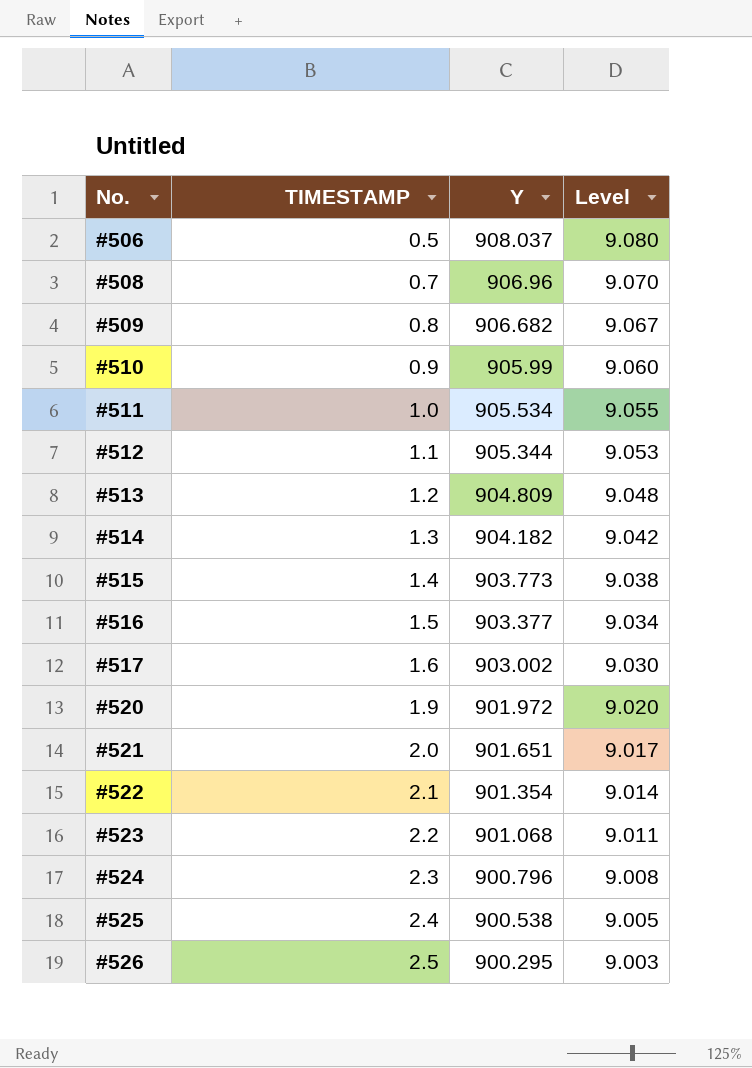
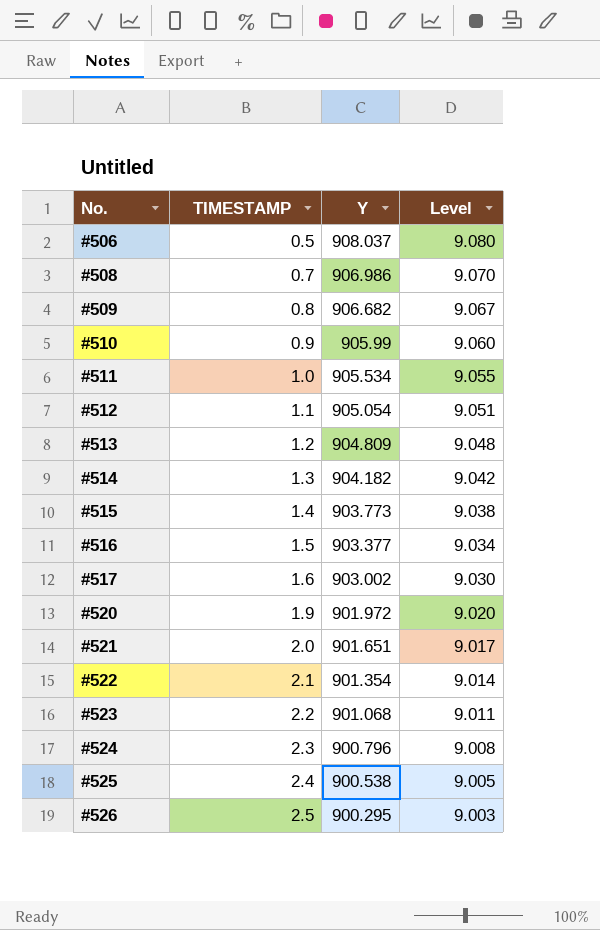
#508 | Y: 906.96 -> 906.986
#512 | Y: 905.344 -> 905.054
#512 | Level: 9.053 -> 9.051

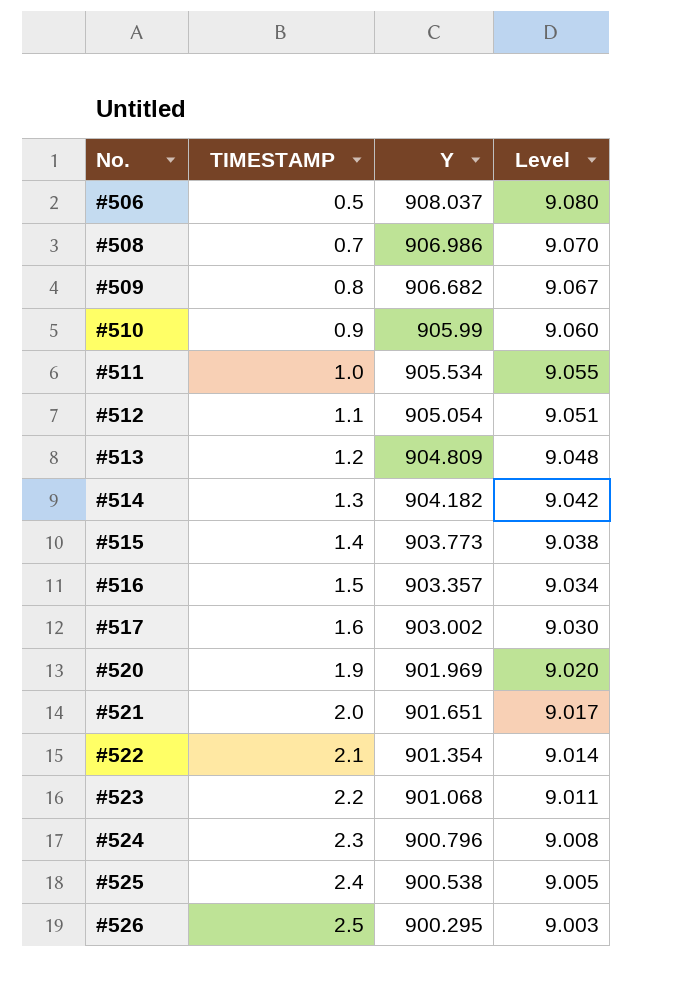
#516 | Y: 903.377 -> 903.357
#520 | Y: 901.972 -> 901.969

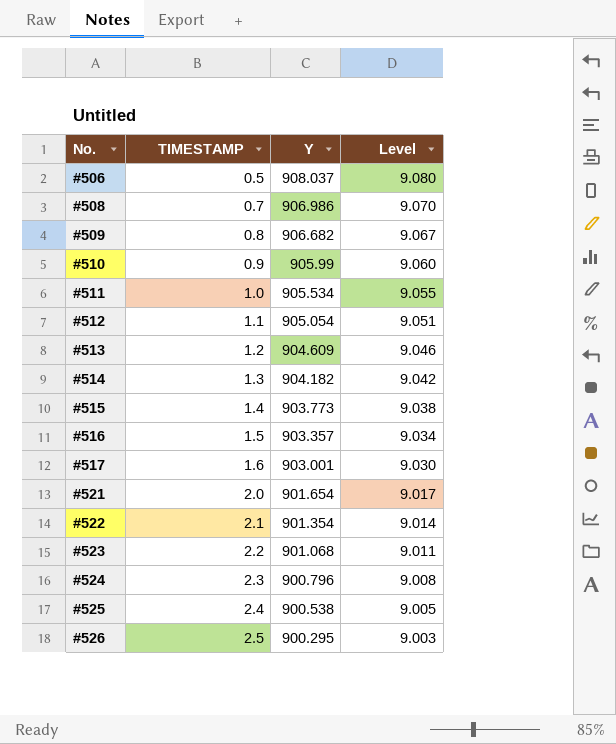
row #520: 1.9 | 901.969 | 9.020 -> none
#513 | Y: 904.809 -> 904.609
#513 | Level: 9.048 -> 9.046
#517 | Y: 903.002 -> 903.001
#521 | Y: 901.651 -> 901.654

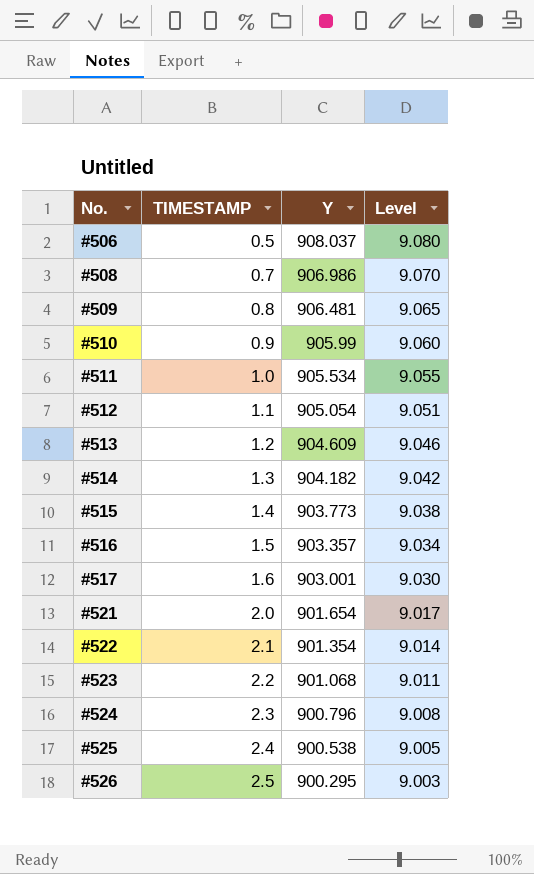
#509 | Y: 906.682 -> 906.481
#509 | Level: 9.067 -> 9.065

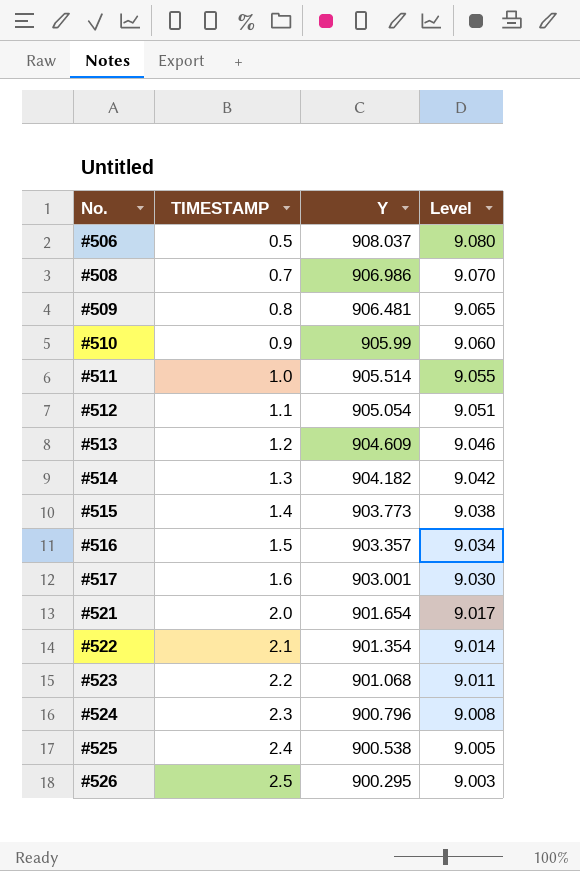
#511 | Y: 905.534 -> 905.514

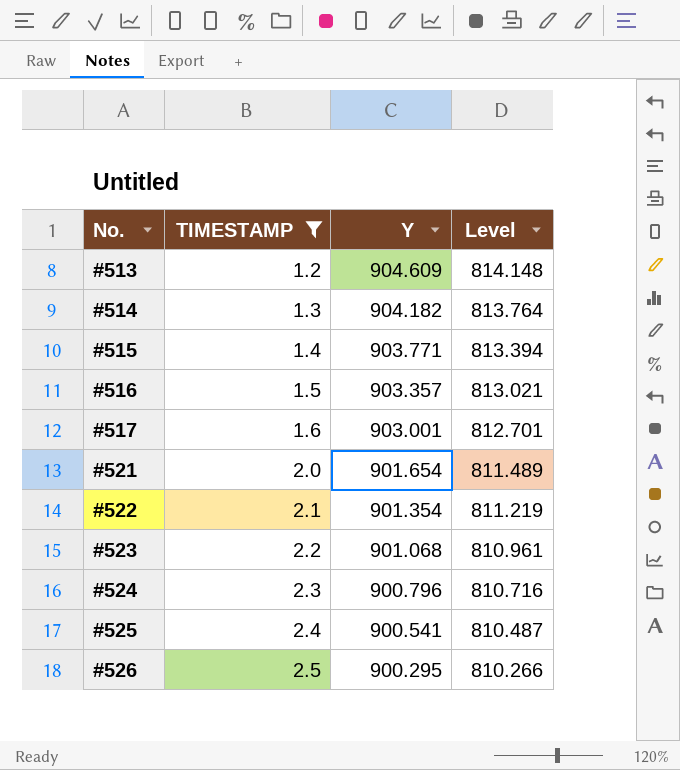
filter: none -> TIMESTAMP >= 1.2
column Level | formula: [Y] * 0.01 -> [Y] * 0.9
#515 | Y: 903.773 -> 903.771
#525 | Y: 900.538 -> 900.541

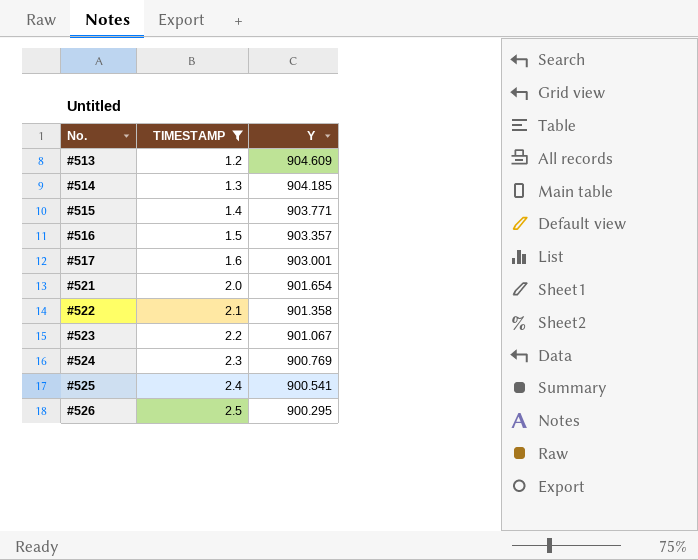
column Level | formula: [Y] * 0.9 -> none
#514 | Y: 904.182 -> 904.185
#522 | Y: 901.354 -> 901.358
#523 | Y: 901.068 -> 901.067
#524 | Y: 900.796 -> 900.769

